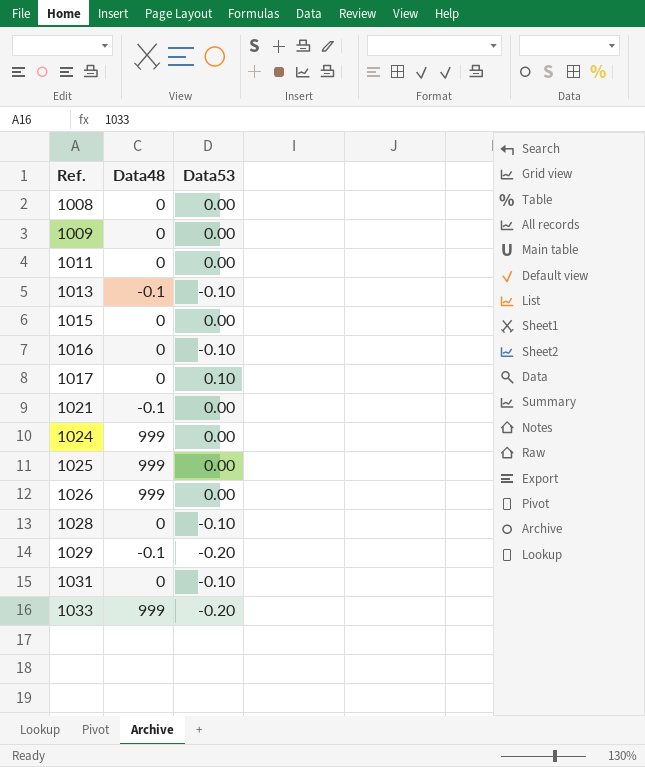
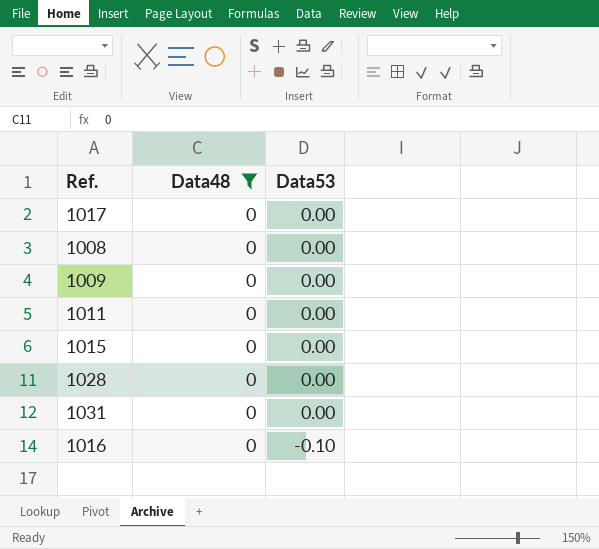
filter: none -> Data48 = 0
row order: Ref. ascending -> Data53 descending
1017 | Data53: 0.10 -> 0.00
1028 | Data53: -0.10 -> 0.00
1031 | Data53: -0.10 -> 0.00

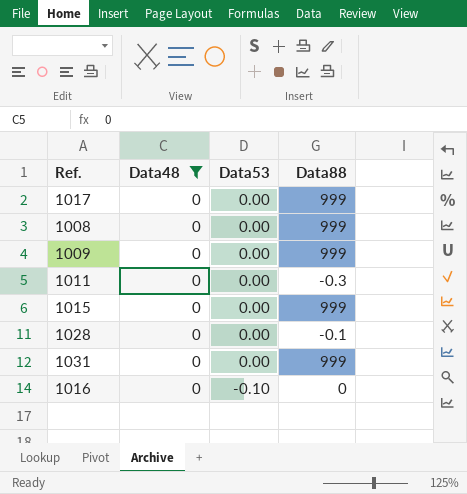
column Data88 | position: none -> 4

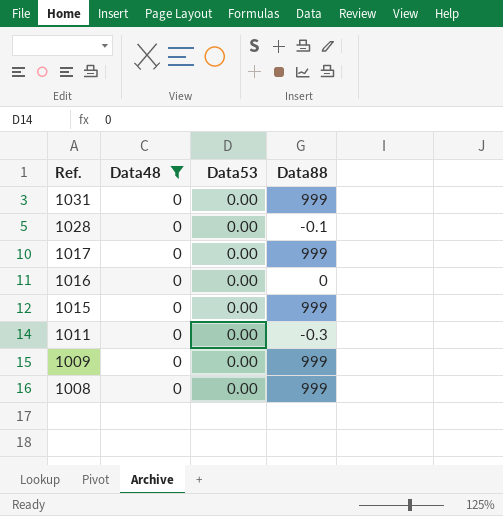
row order: Data53 descending -> Ref. descending
1016 | Data53: -0.10 -> 0.00

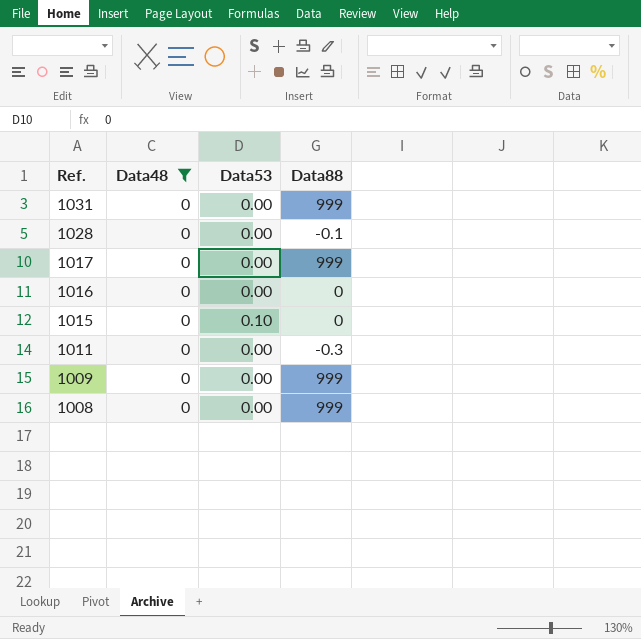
1015 | Data53: 0.00 -> 0.10
1015 | Data88: 999 -> 0

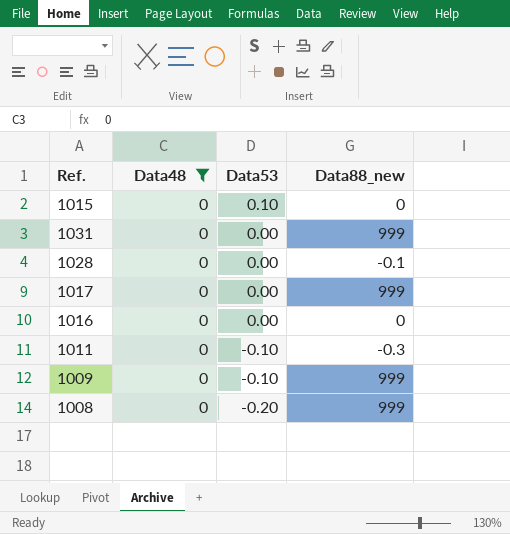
row order: Ref. descending -> Data53 descending
column name: Data88 -> Data88_new
1011 | Data53: 0.00 -> -0.10
1009 | Data53: 0.00 -> -0.10
1008 | Data53: 0.00 -> -0.20

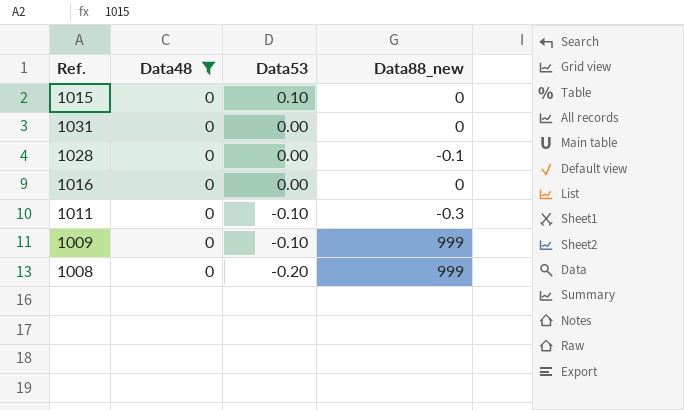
row 1017: 0 | 0.00 | 999 -> none
1031 | Data88_new: 999 -> 0

